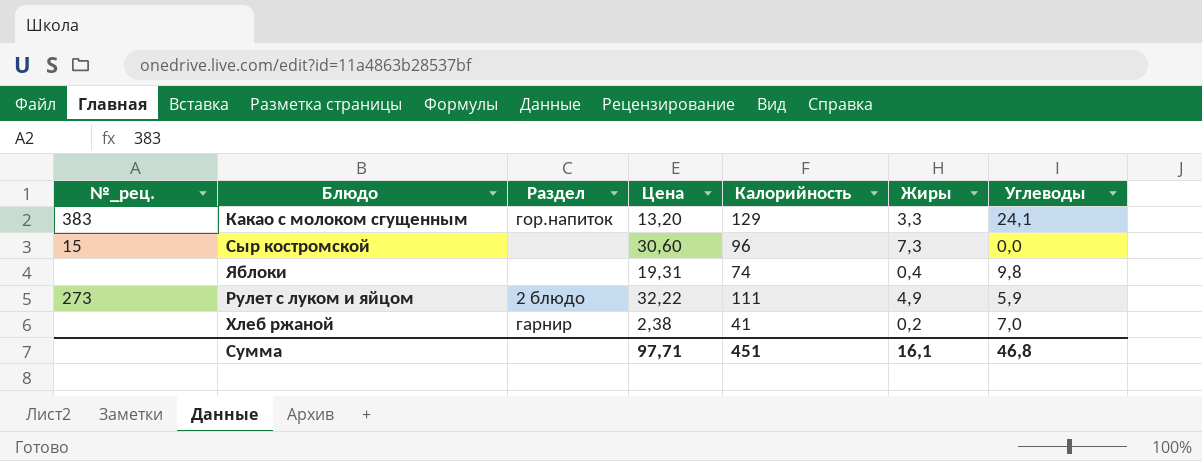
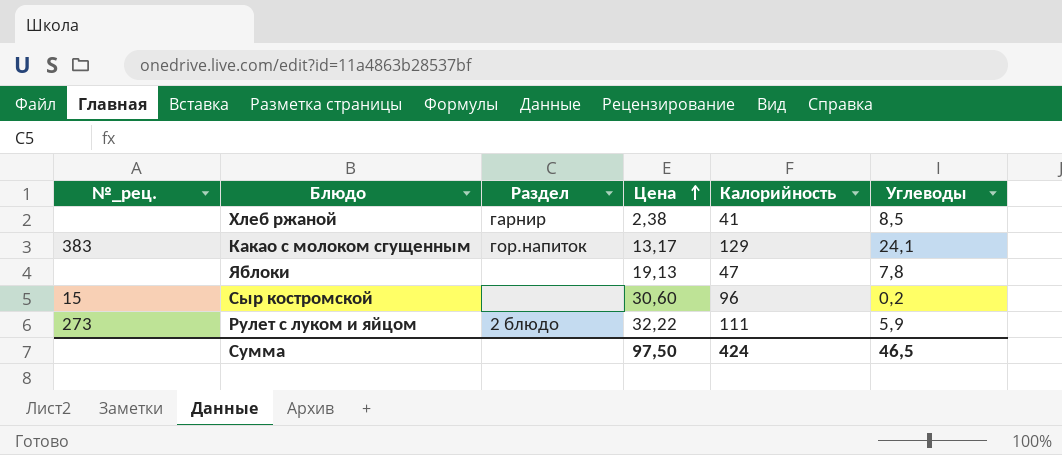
row order: none -> Цена ascending
column Жиры | position: 6 -> none
Хлеб ржаной | Углеводы: 7,0 -> 8,5
Какао с молоком сгущенным | Цена: 13,20 -> 13,17
Яблоки | Цена: 19,31 -> 19,13
Яблоки | Калорийность: 74 -> 47
Яблоки | Углеводы: 9,8 -> 7,8
Сыр костромской | Углеводы: 0,0 -> 0,2
Сумма | Цена: 97,71 -> 97,50
Сумма | Калорийность: 451 -> 424
Сумма | Углеводы: 46,8 -> 46,5

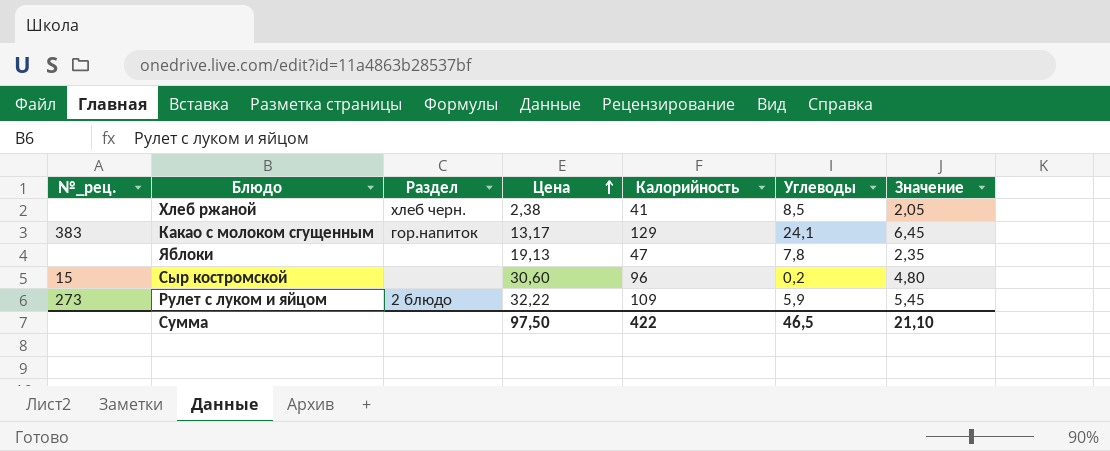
column Значение | formula: none -> [Калорийность] * 0,05
Хлеб ржаной | Раздел: гарнир -> хлеб черн.
Рулет с луком и яйцом | Калорийность: 111 -> 109
Сумма | Калорийность: 424 -> 422

